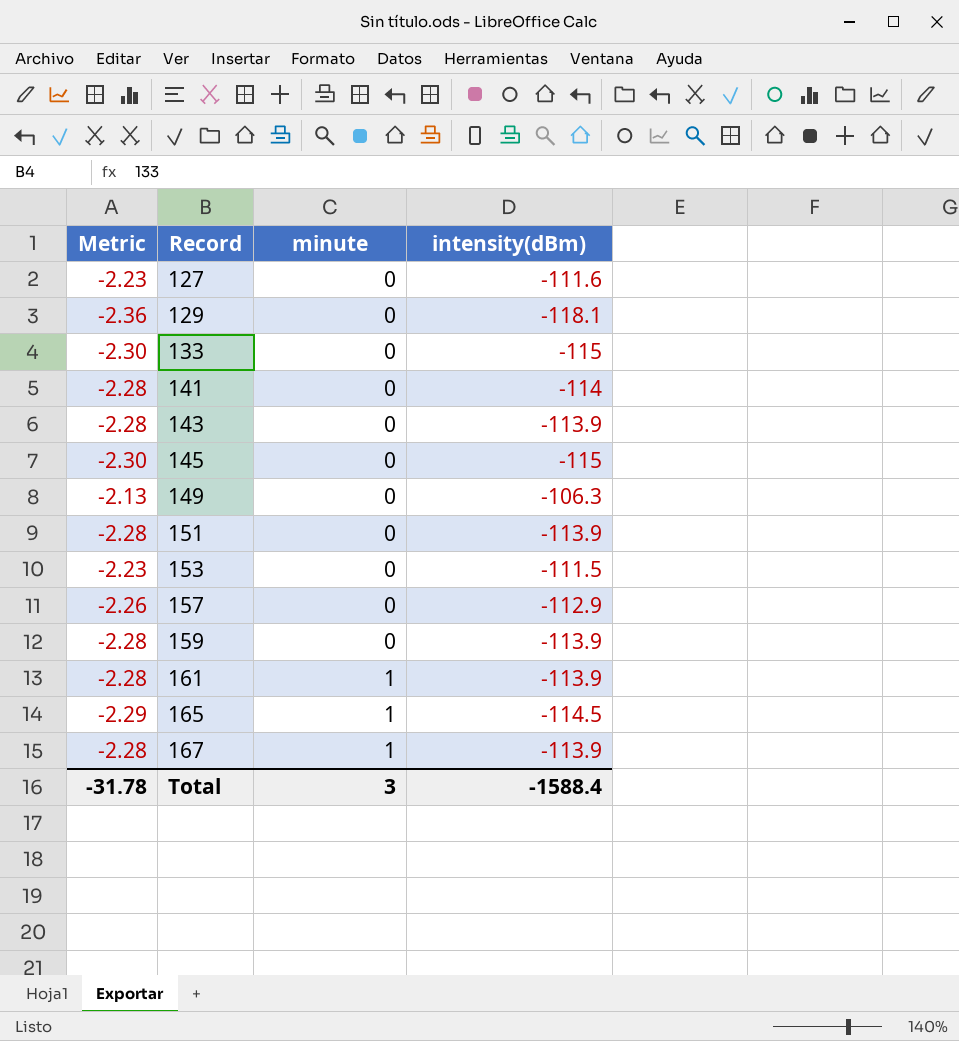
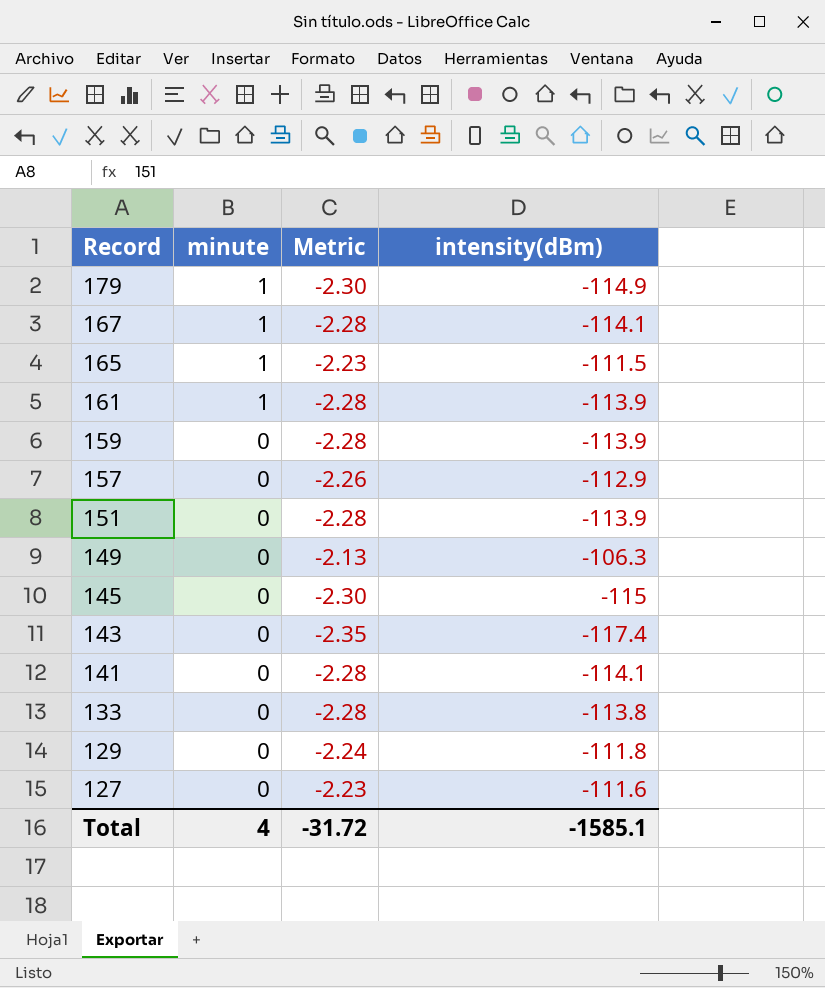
row order: Record ascending -> Record descending
column Metric | position: 1 -> 3
row 153: -2.23 | 0 | -111.5 -> none
row 179: none -> 1 | -2.30 | -114.9
167 | intensity(dBm): -113.9 -> -114.1
165 | Metric: -2.29 -> -2.23
165 | intensity(dBm): -114.5 -> -111.5
143 | Metric: -2.28 -> -2.35
143 | intensity(dBm): -113.9 -> -117.4
141 | intensity(dBm): -114 -> -114.1
133 | Metric: -2.30 -> -2.28
133 | intensity(dBm): -115 -> -113.8
129 | Metric: -2.36 -> -2.24
129 | intensity(dBm): -118.1 -> -111.8
Total | minute: 3 -> 4
Total | Metric: -31.78 -> -31.72
Total | intensity(dBm): -1588.4 -> -1585.1

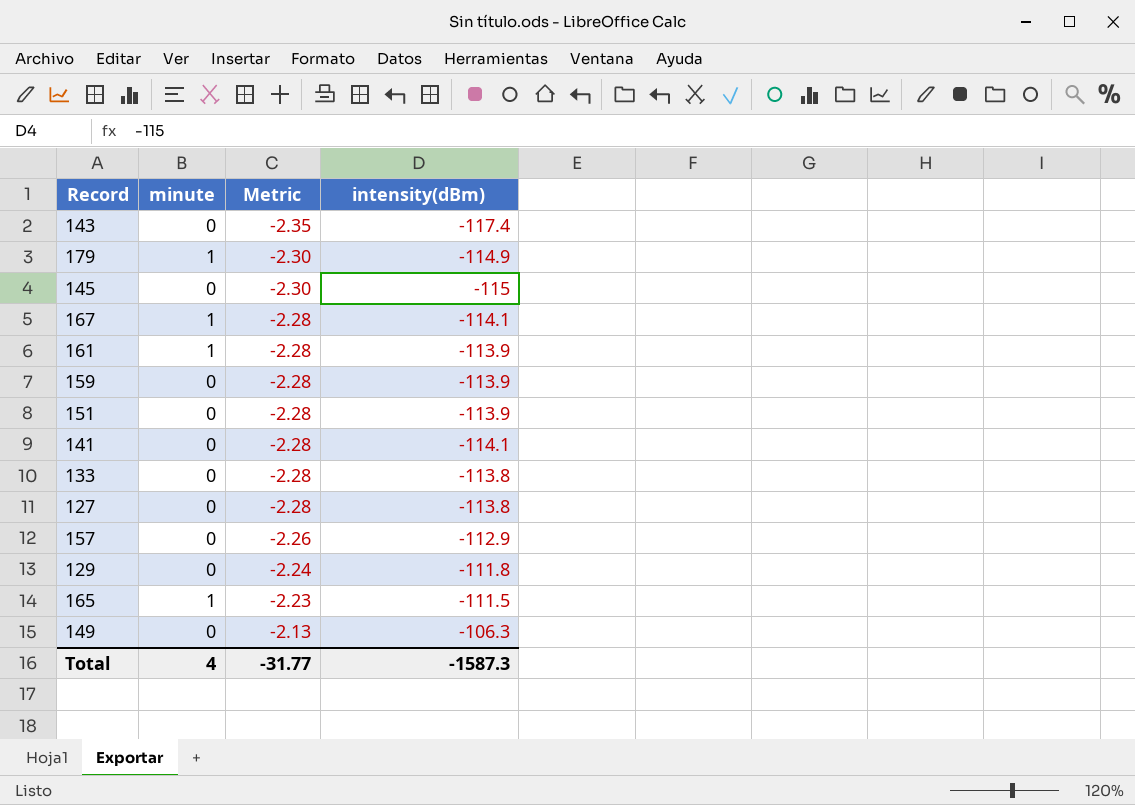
row order: Record descending -> Metric ascending
127 | Metric: -2.23 -> -2.28
127 | intensity(dBm): -111.6 -> -113.8
Total | Metric: -31.72 -> -31.77
Total | intensity(dBm): -1585.1 -> -1587.3

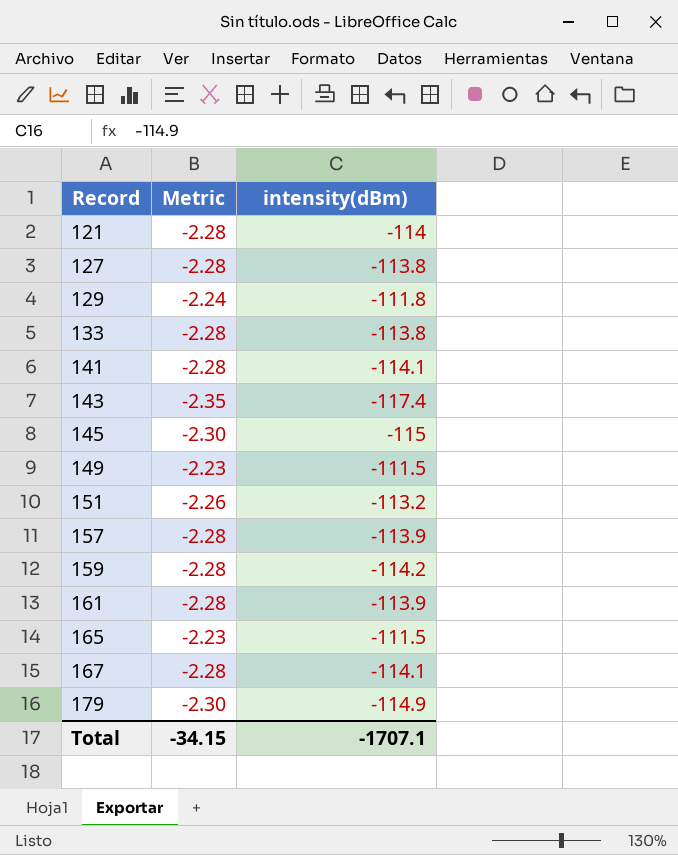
row order: Metric ascending -> Record ascending
column minute | position: 2 -> none
row 121: none -> -2.28 | -114
149 | Metric: -2.13 -> -2.23
149 | intensity(dBm): -106.3 -> -111.5
151 | Metric: -2.28 -> -2.26
151 | intensity(dBm): -113.9 -> -113.2
157 | Metric: -2.26 -> -2.28
157 | intensity(dBm): -112.9 -> -113.9
159 | intensity(dBm): -113.9 -> -114.2
Total | Metric: -31.77 -> -34.15
Total | intensity(dBm): -1587.3 -> -1707.1

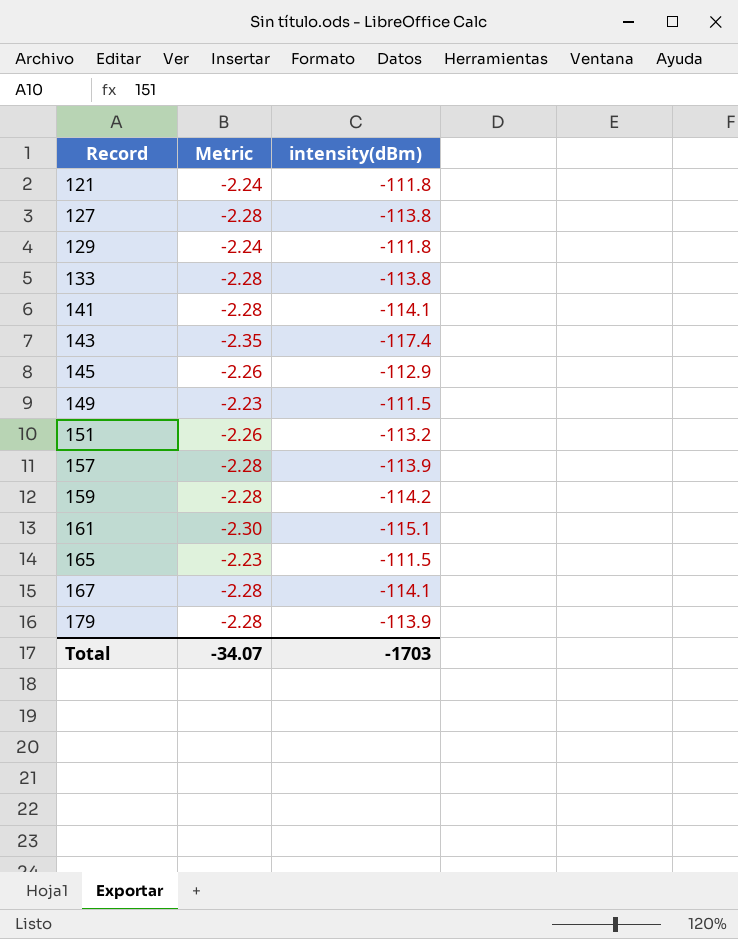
121 | Metric: -2.28 -> -2.24
121 | intensity(dBm): -114 -> -111.8
145 | Metric: -2.30 -> -2.26
145 | intensity(dBm): -115 -> -112.9
161 | Metric: -2.28 -> -2.30
161 | intensity(dBm): -113.9 -> -115.1
179 | Metric: -2.30 -> -2.28
179 | intensity(dBm): -114.9 -> -113.9
Total | Metric: -34.15 -> -34.07
Total | intensity(dBm): -1707.1 -> -1703

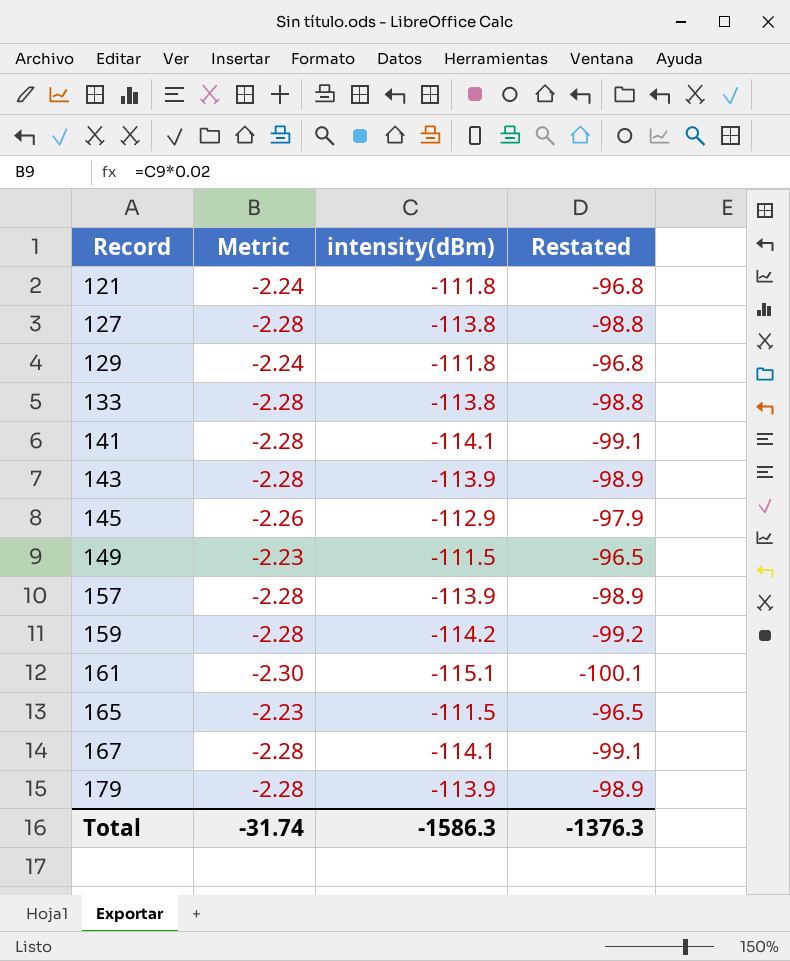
column Restated | formula: none -> [intensity(dBm)] + 15
row 151: -2.26 | -113.2 -> none
143 | Metric: -2.35 -> -2.28
143 | intensity(dBm): -117.4 -> -113.9
Total | Metric: -34.07 -> -31.74
Total | intensity(dBm): -1703 -> -1586.3

